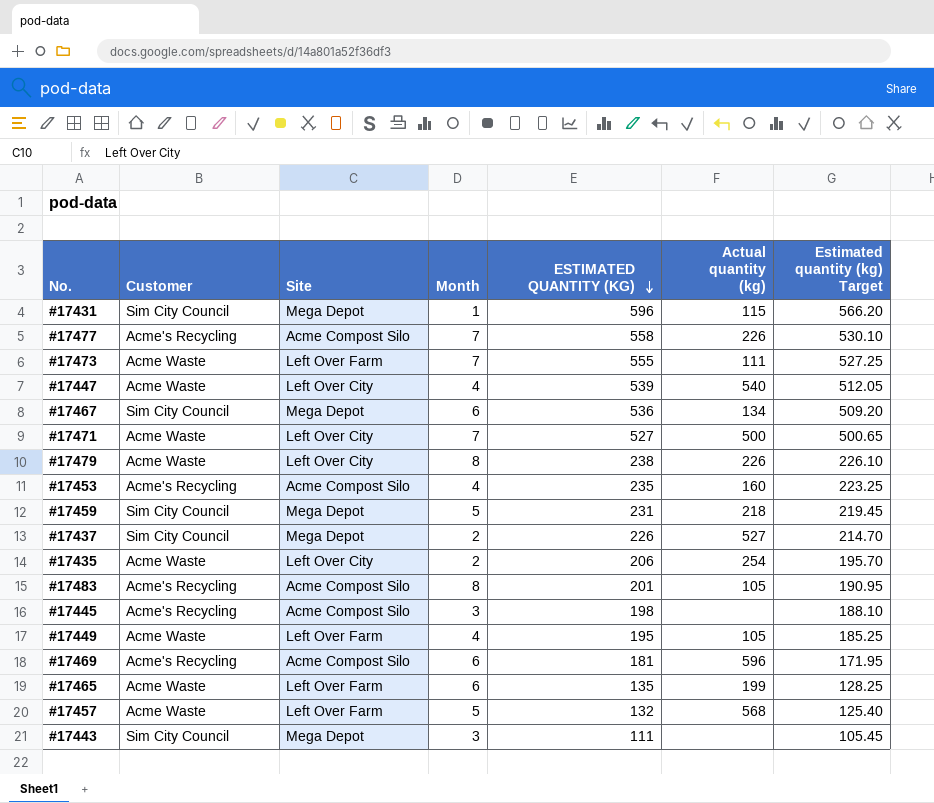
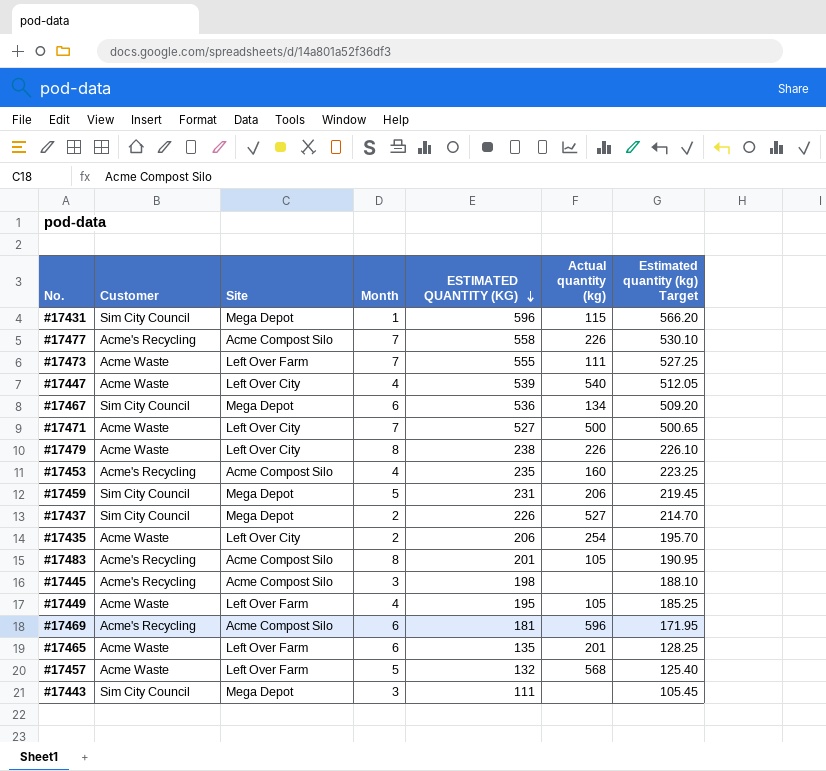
#17459 | Actual quantity (kg): 218 -> 206
#17465 | Actual quantity (kg): 199 -> 201

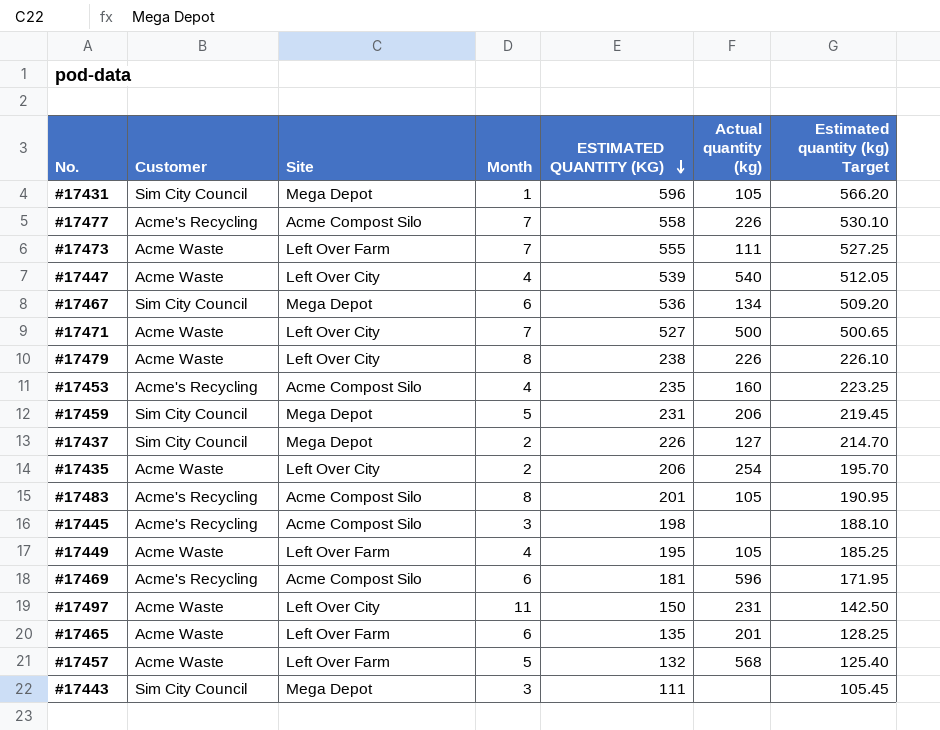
#17431 | Actual quantity (kg): 115 -> 105
#17437 | Actual quantity (kg): 527 -> 127
row #17497: none -> Acme Waste | Left Over City | 11 | 150 | 231 | 142.50

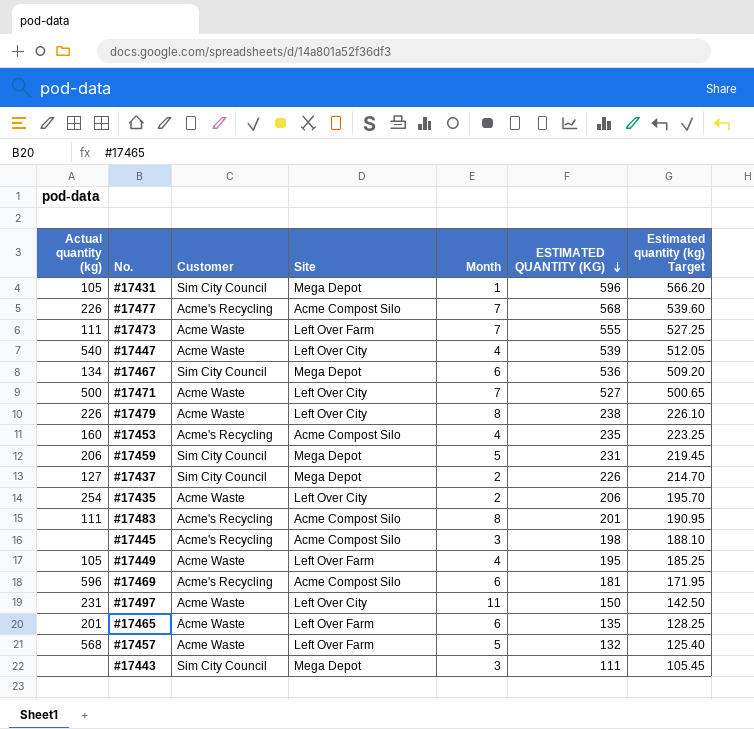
column Actual quantity (kg) | position: 6 -> 1
#17477 | ESTIMATED QUANTITY (KG): 558 -> 568
#17477 | Estimated quantity (kg) Target: 530.10 -> 539.60
#17483 | Actual quantity (kg): 105 -> 111

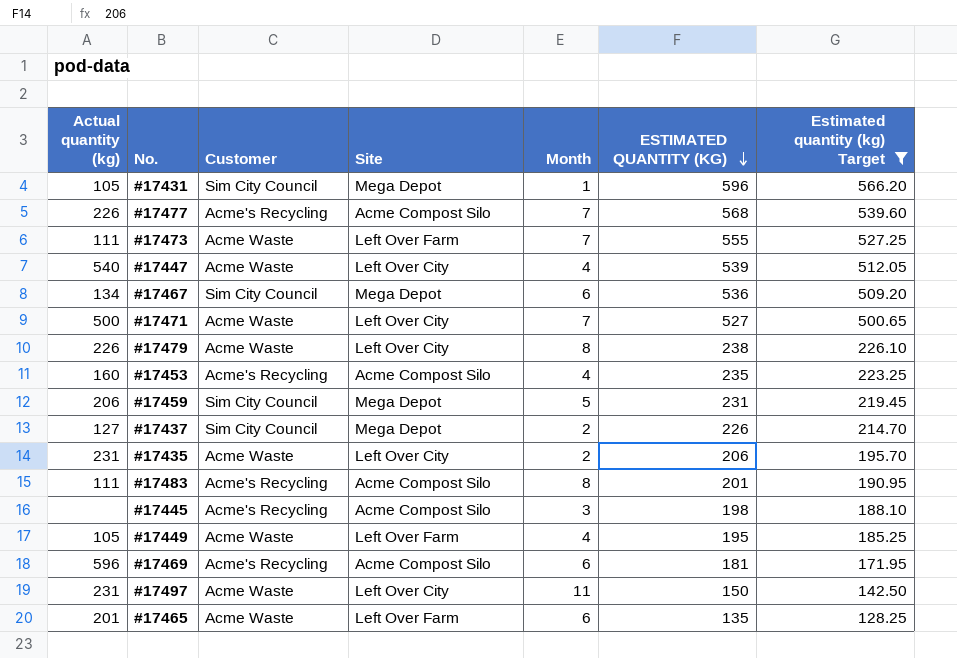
filter: none -> Estimated quantity (kg) Target >= 128.25
#17435 | Actual quantity (kg): 254 -> 231

